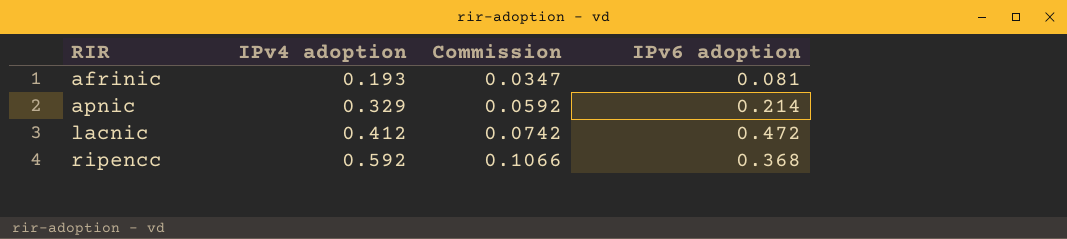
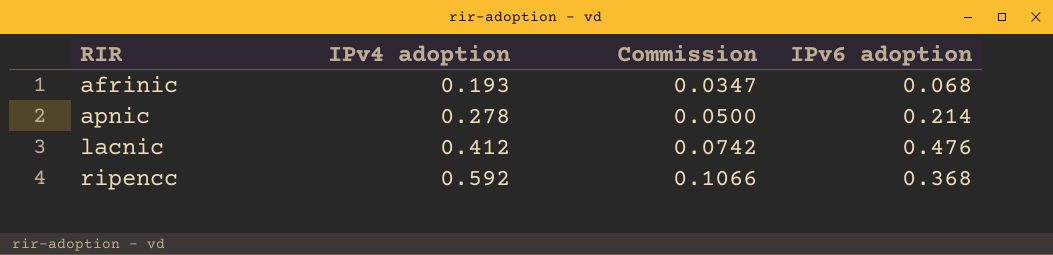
afrinic | IPv6 adoption: 0.081 -> 0.068
apnic | IPv4 adoption: 0.329 -> 0.278
apnic | Commission: 0.0592 -> 0.0500
lacnic | IPv6 adoption: 0.472 -> 0.476

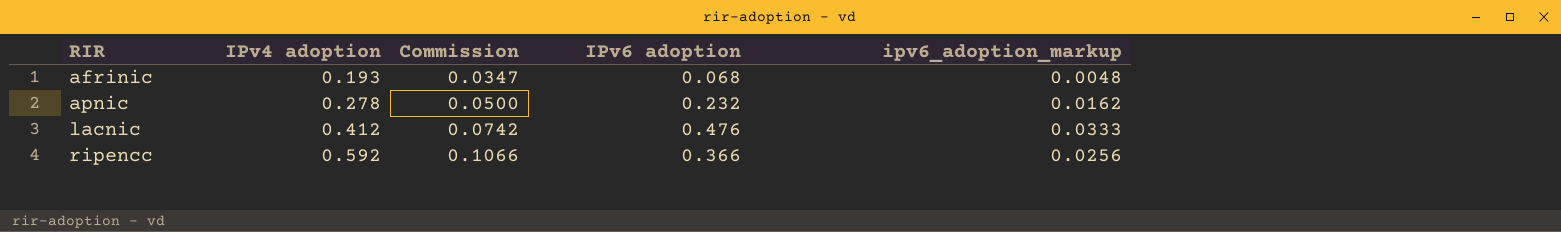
column ipv6_adoption_markup | formula: none -> [IPv6 adoption] * 0.07
apnic | IPv6 adoption: 0.214 -> 0.232
ripencc | IPv6 adoption: 0.368 -> 0.366

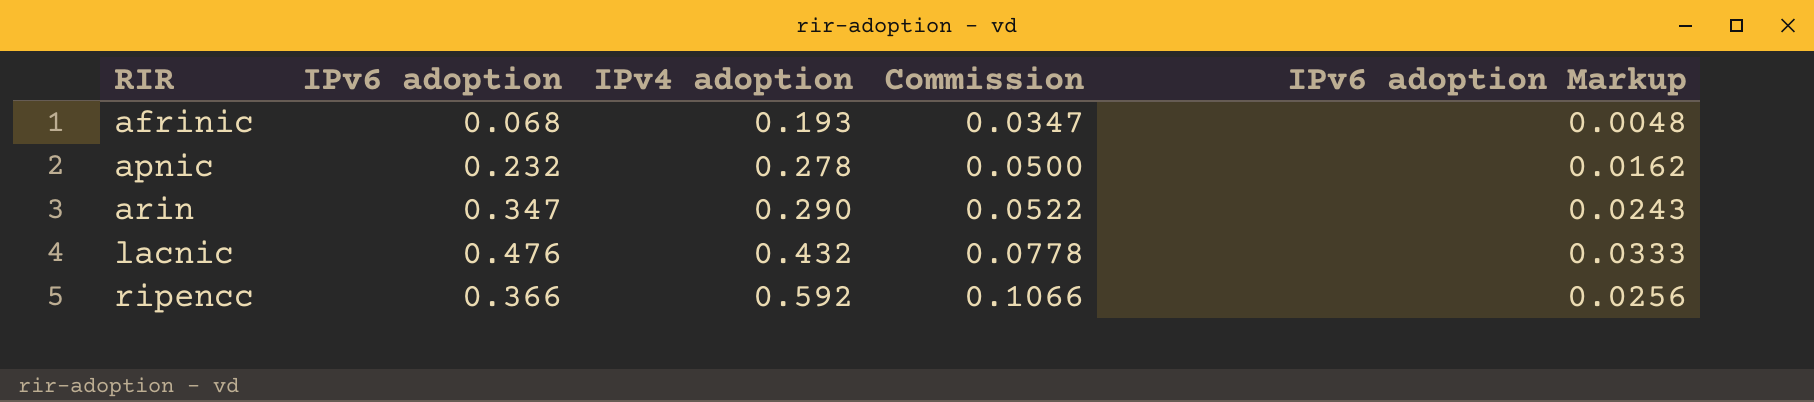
column IPv6 adoption | position: 4 -> 2
column name: ipv6_adoption_markup -> IPv6 adoption Markup
row arin: none -> 0.347 | 0.290 | 0.0522 | 0.0243
lacnic | IPv4 adoption: 0.412 -> 0.432
lacnic | Commission: 0.0742 -> 0.0778

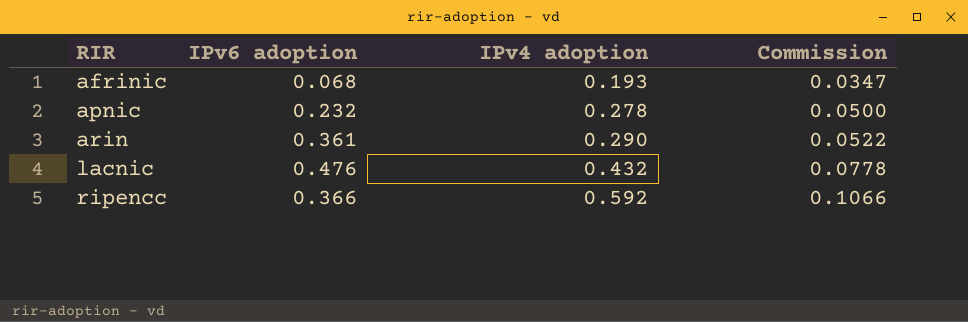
column IPv6 adoption Markup | formula: [IPv6 adoption] * 0.07 -> none
arin | IPv6 adoption: 0.347 -> 0.361

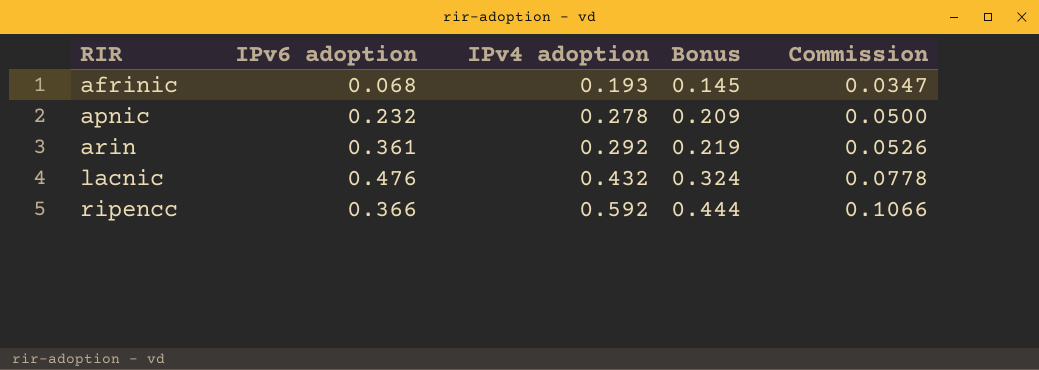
column Bonus | formula: none -> [IPv4 adoption] * 0.75
arin | IPv4 adoption: 0.290 -> 0.292
arin | Commission: 0.0522 -> 0.0526

